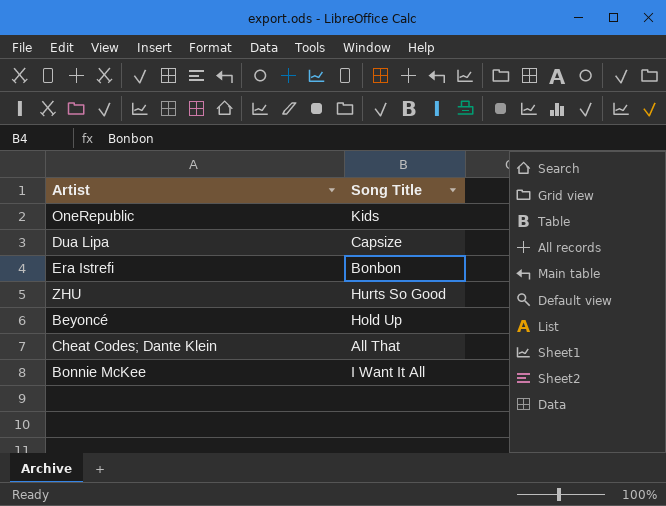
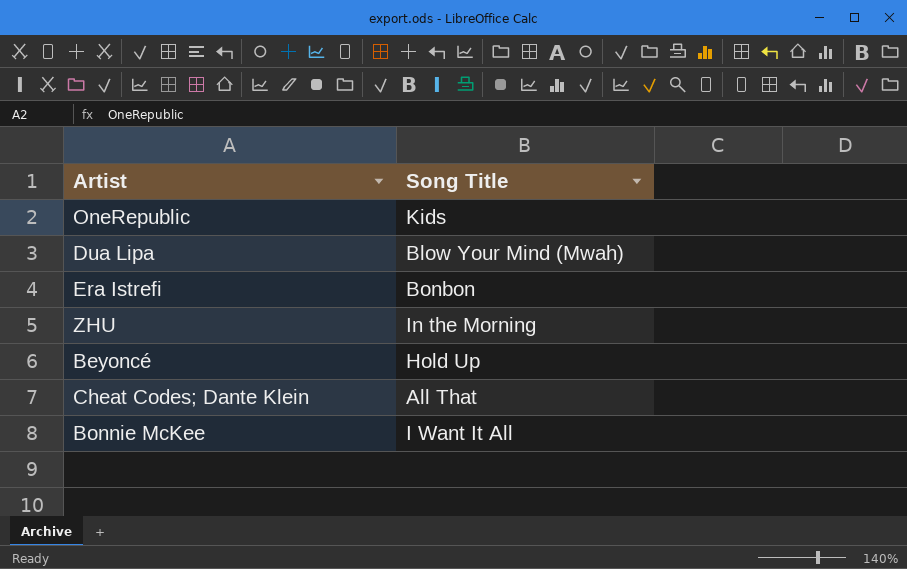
Dua Lipa | Song Title: Capsize -> Blow Your Mind (Mwah)
ZHU | Song Title: Hurts So Good -> In the Morning

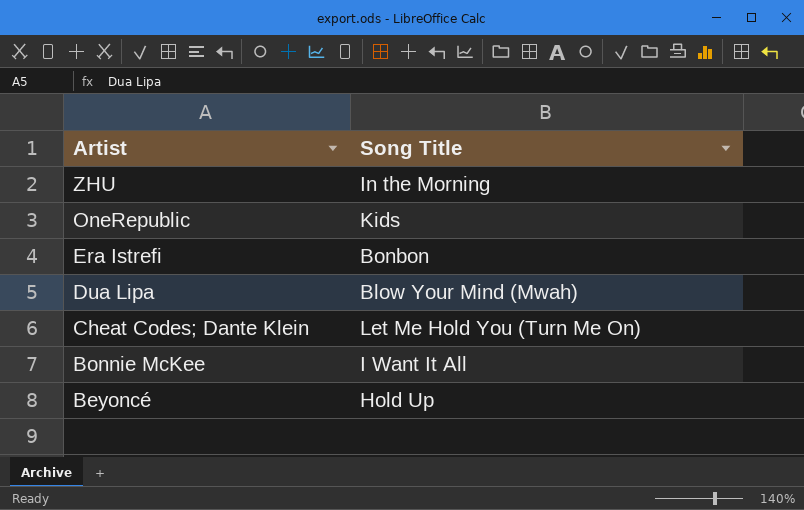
row order: none -> Artist descending
Cheat Codes; Dante Klein | Song Title: All That -> Let Me Hold You (Turn Me On)

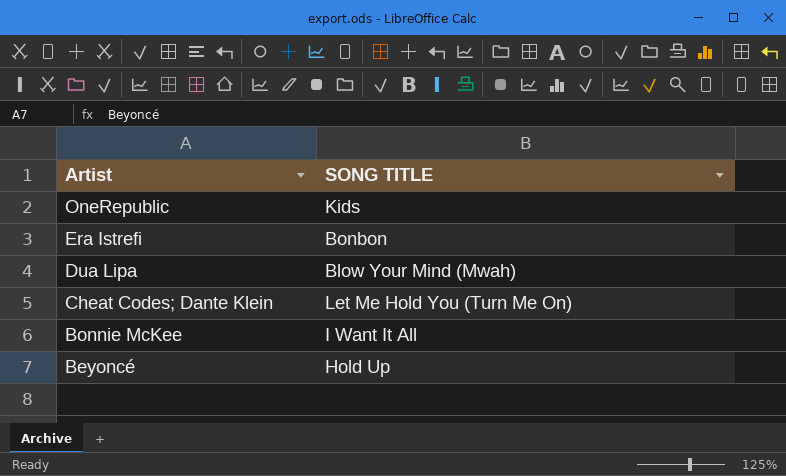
column name: Song Title -> SONG TITLE
row ZHU: In the Morning -> none

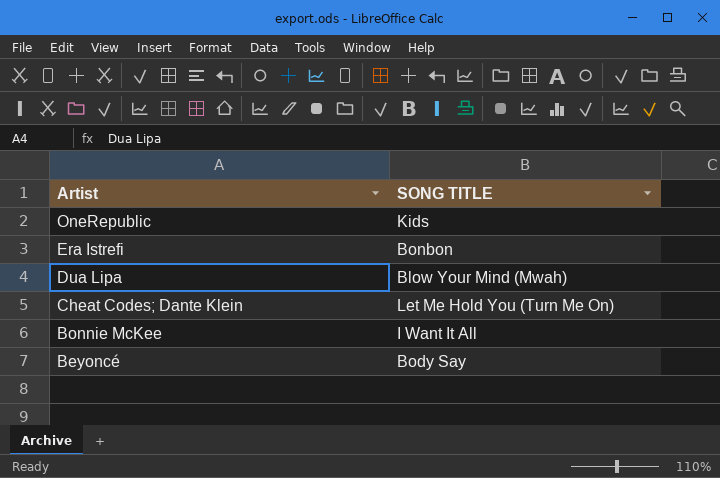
Beyoncé | SONG TITLE: Hold Up -> Body Say

